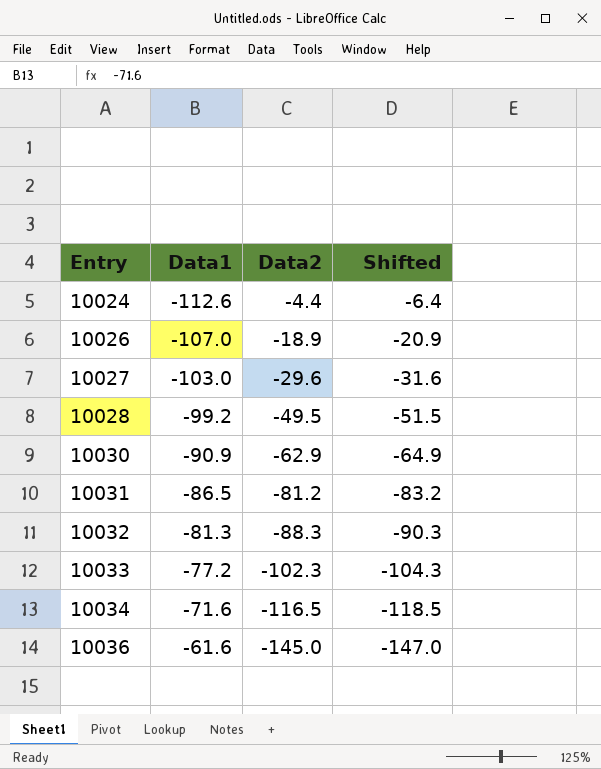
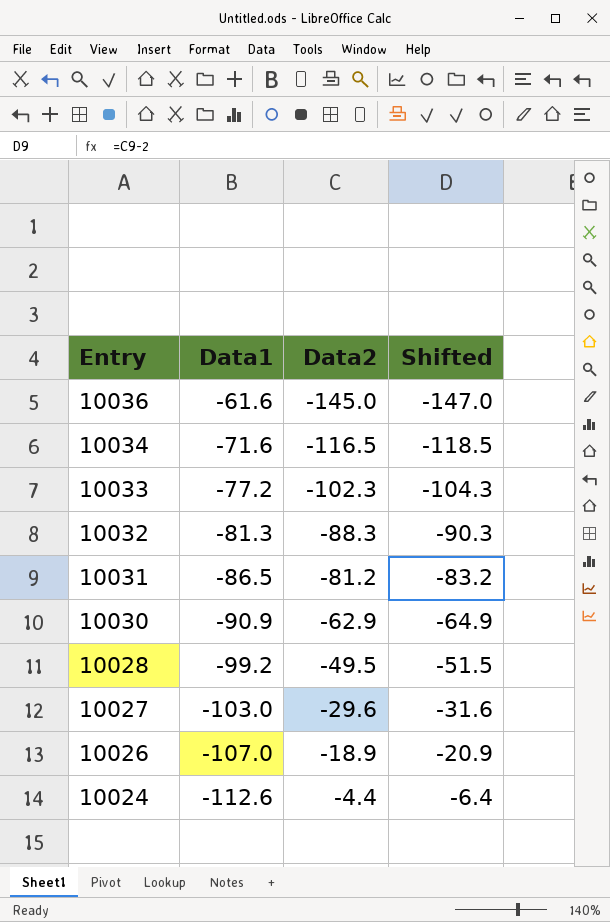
row order: Entry ascending -> Entry descending

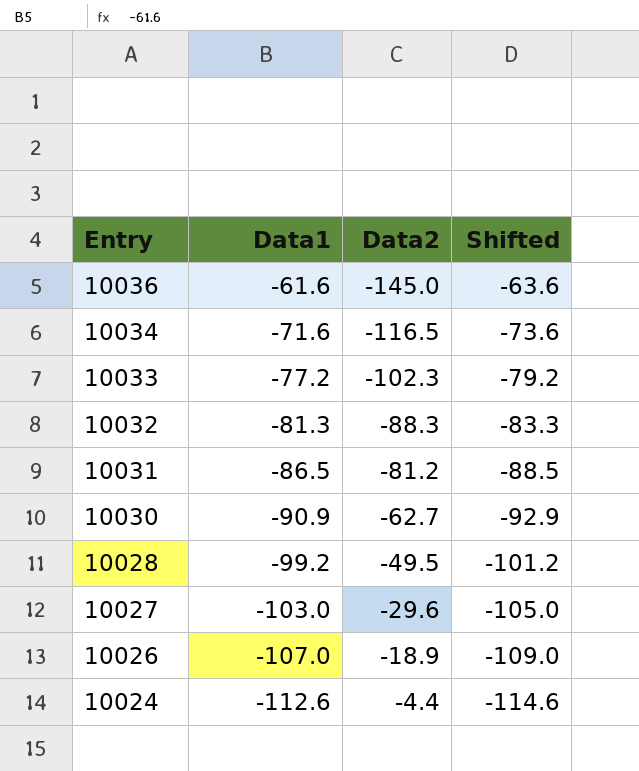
column Shifted | formula: [Data2] - 2 -> [Data1] - 2
10030 | Data2: -62.9 -> -62.7

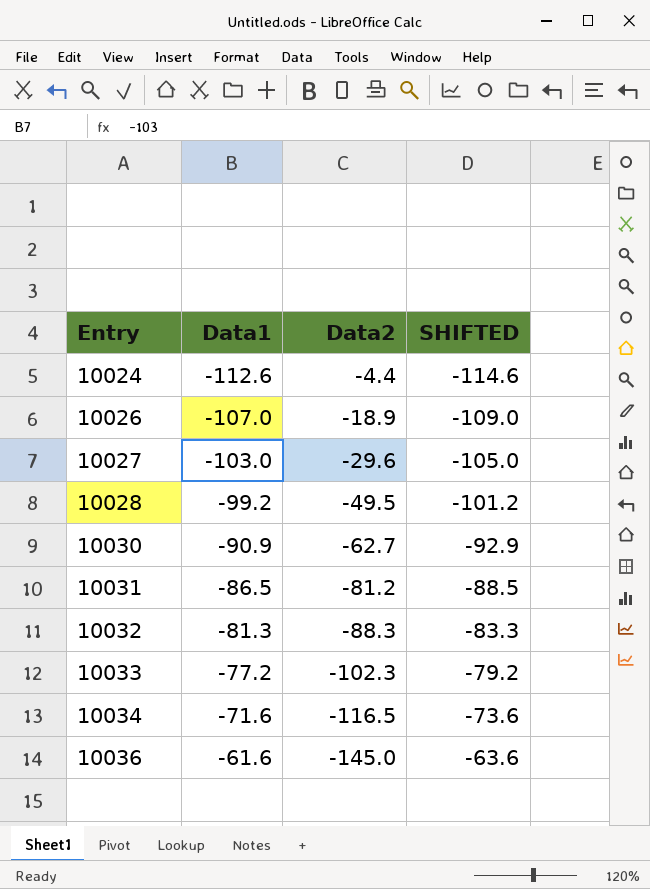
row order: Entry descending -> Entry ascending
column name: Shifted -> SHIFTED

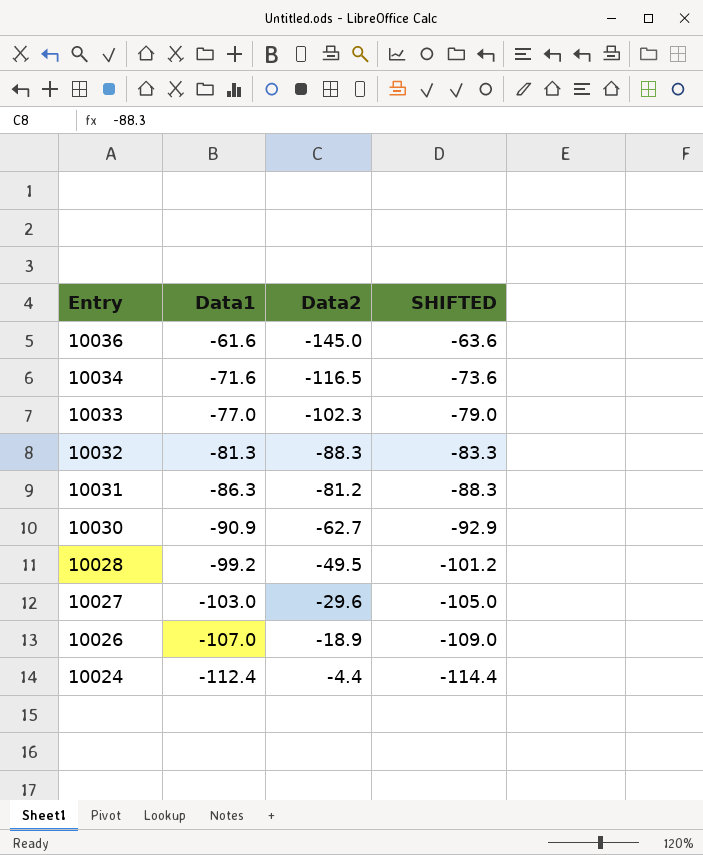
row order: Entry ascending -> Entry descending
10033 | Data1: -77.2 -> -77.0
10033 | SHIFTED: -79.2 -> -79.0
10031 | Data1: -86.5 -> -86.3
10031 | SHIFTED: -88.5 -> -88.3
10024 | Data1: -112.6 -> -112.4
10024 | SHIFTED: -114.6 -> -114.4

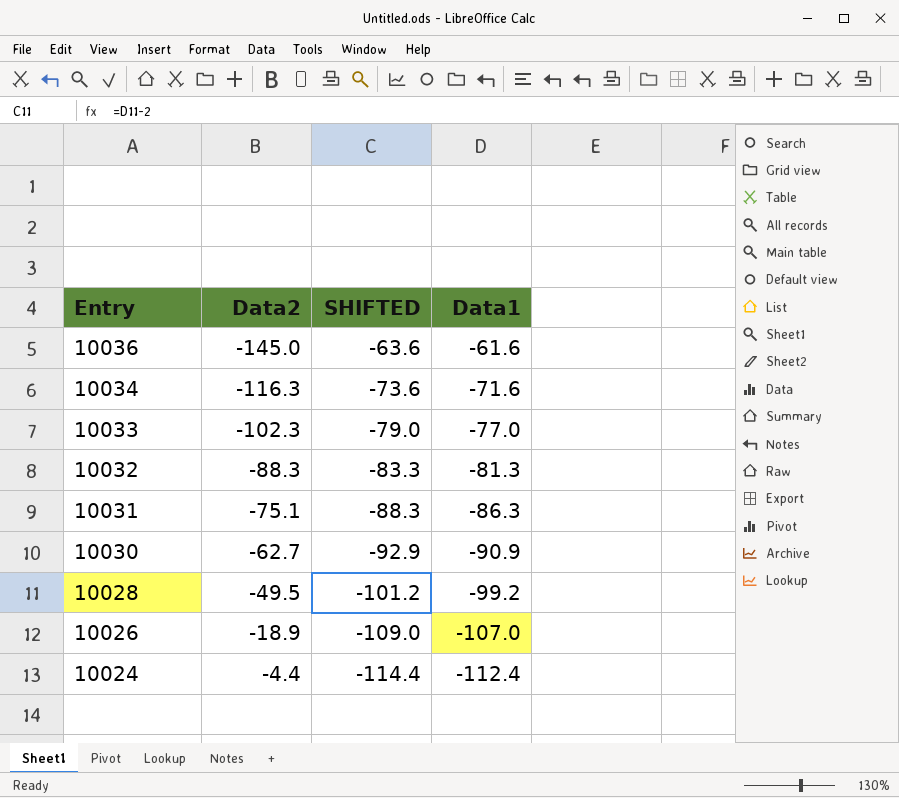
column Data1 | position: 2 -> 4
row 10027: -103.0 | -29.6 | -105.0 -> none
10034 | Data2: -116.5 -> -116.3
10031 | Data2: -81.2 -> -75.1

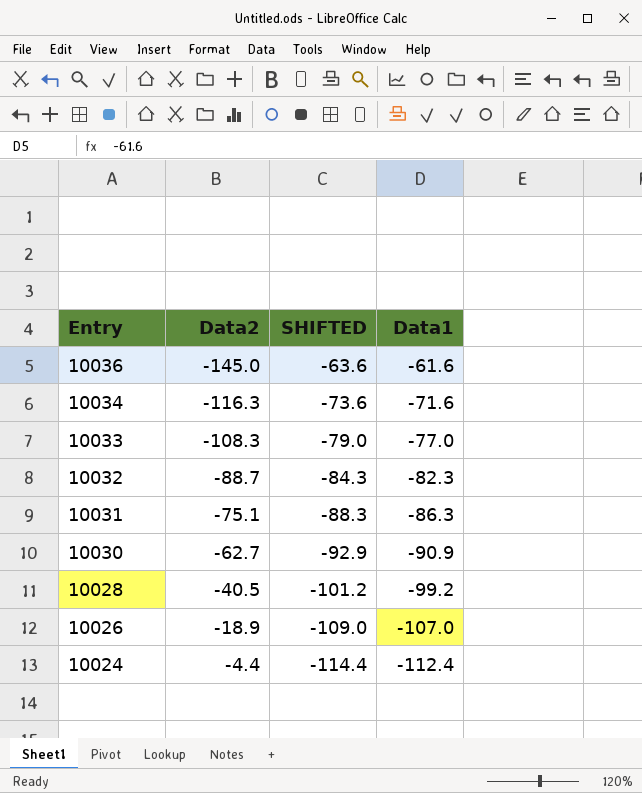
10033 | Data2: -102.3 -> -108.3
10032 | Data2: -88.3 -> -88.7
10032 | SHIFTED: -83.3 -> -84.3
10032 | Data1: -81.3 -> -82.3
10028 | Data2: -49.5 -> -40.5

